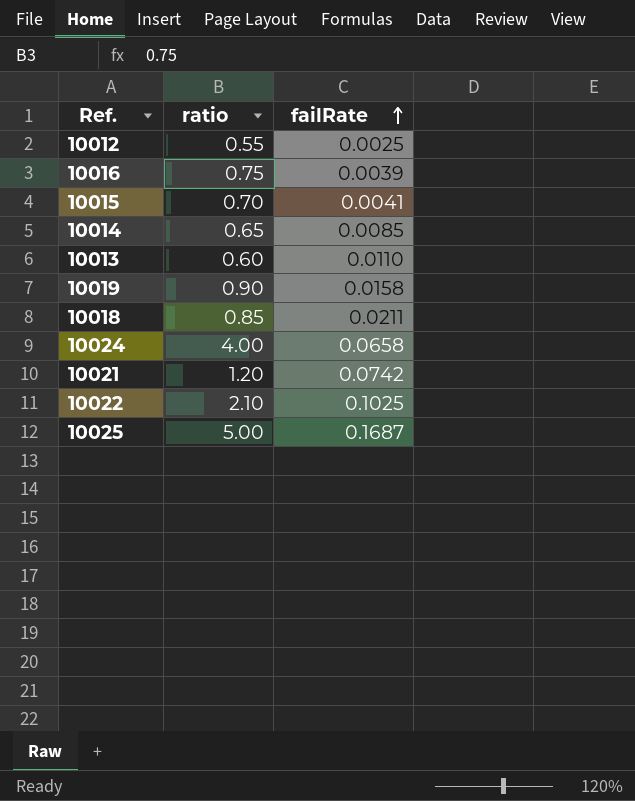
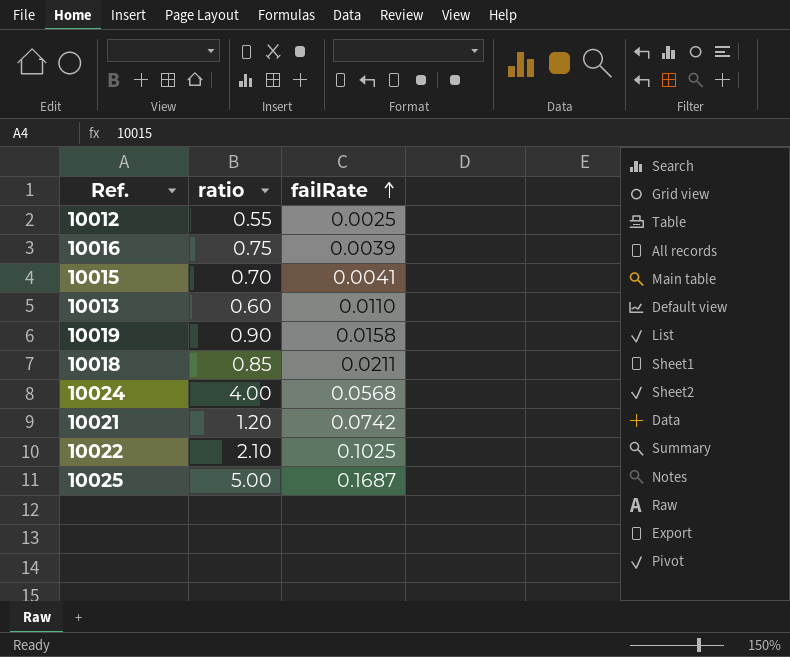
row 10014: 0.65 | 0.0085 -> none
10024 | failRate: 0.0658 -> 0.0568

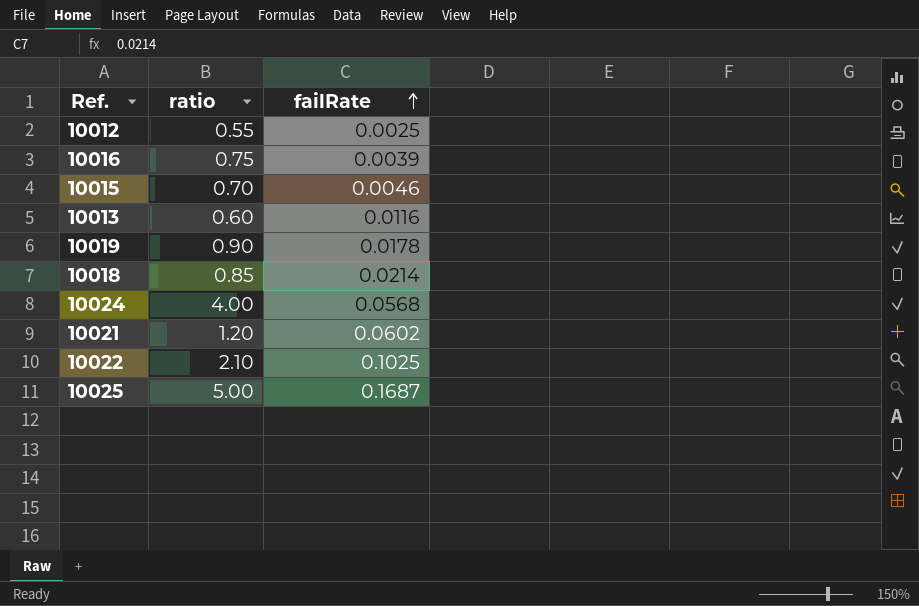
10015 | failRate: 0.0041 -> 0.0046
10013 | failRate: 0.0110 -> 0.0116
10019 | failRate: 0.0158 -> 0.0178
10018 | failRate: 0.0211 -> 0.0214
10021 | failRate: 0.0742 -> 0.0602

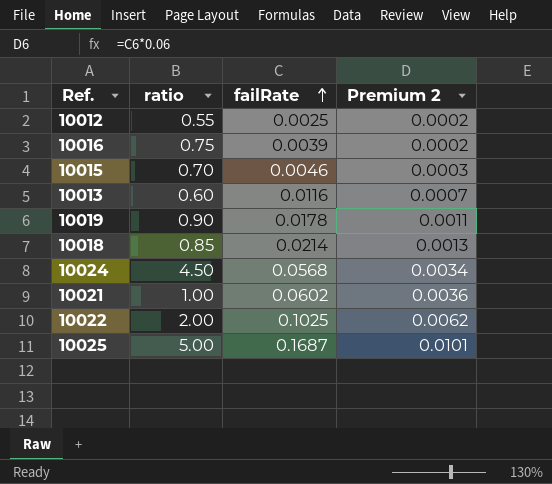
column Premium 2 | formula: none -> [failRate] * 0.06
10024 | ratio: 4.00 -> 4.50
10021 | ratio: 1.20 -> 1.00
10022 | ratio: 2.10 -> 2.00

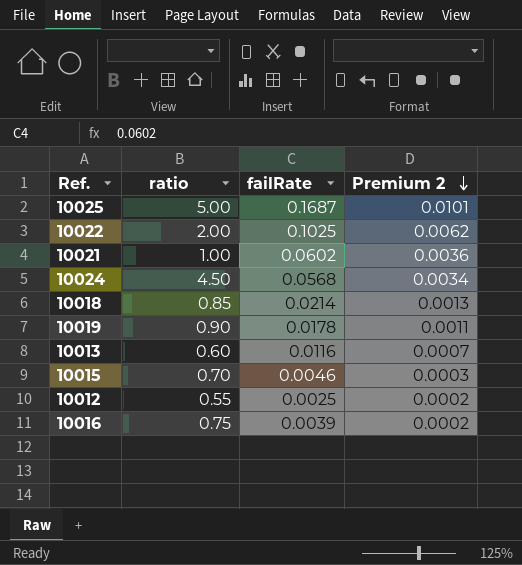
row order: failRate ascending -> Premium 2 descending

